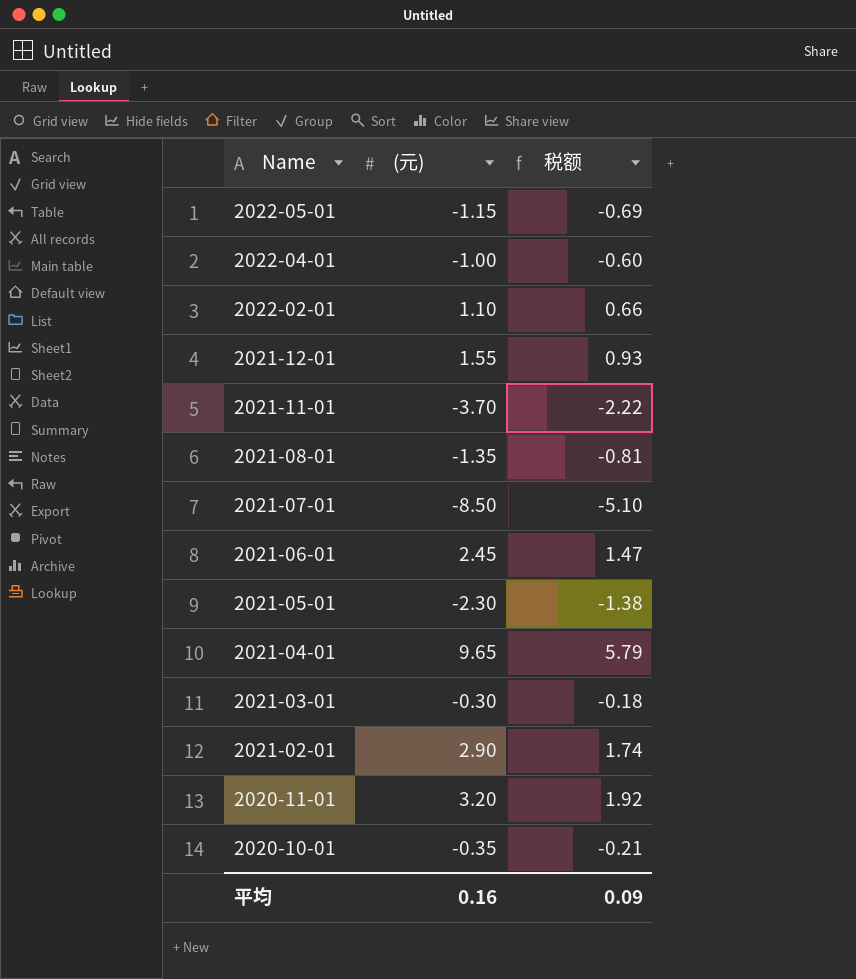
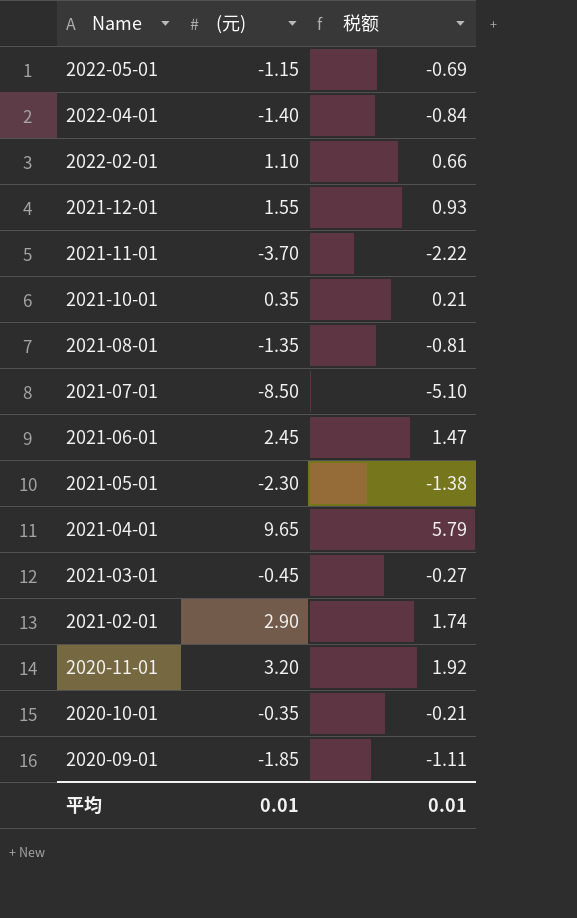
2022-04-01 | (元): -1.00 -> -1.40
2022-04-01 | 税额: -0.60 -> -0.84
row 2021-10-01: none -> 0.35 | 0.21
2021-03-01 | (元): -0.30 -> -0.45
2021-03-01 | 税额: -0.18 -> -0.27
row 2020-09-01: none -> -1.85 | -1.11
平均 | (元): 0.16 -> 0.01
平均 | 税额: 0.09 -> 0.01

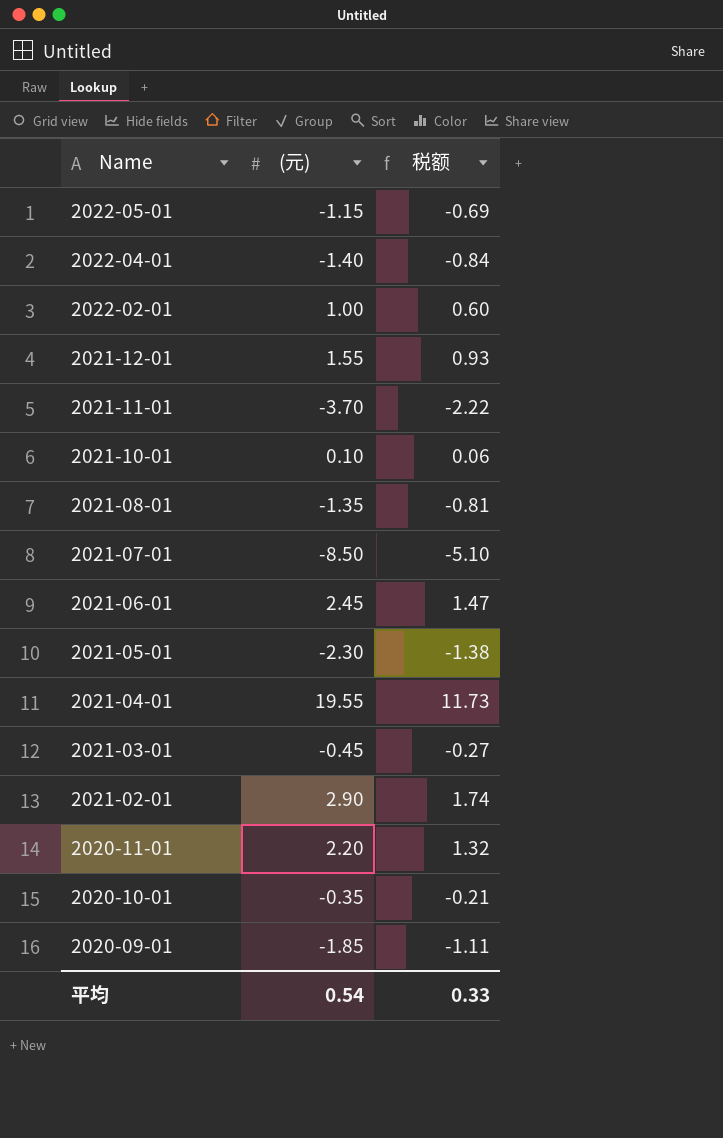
2022-02-01 | (元): 1.10 -> 1.00
2022-02-01 | 税额: 0.66 -> 0.60
2021-10-01 | (元): 0.35 -> 0.10
2021-10-01 | 税额: 0.21 -> 0.06
2021-04-01 | (元): 9.65 -> 19.55
2021-04-01 | 税额: 5.79 -> 11.73
2020-11-01 | (元): 3.20 -> 2.20
2020-11-01 | 税额: 1.92 -> 1.32
平均 | (元): 0.01 -> 0.54
平均 | 税额: 0.01 -> 0.33

